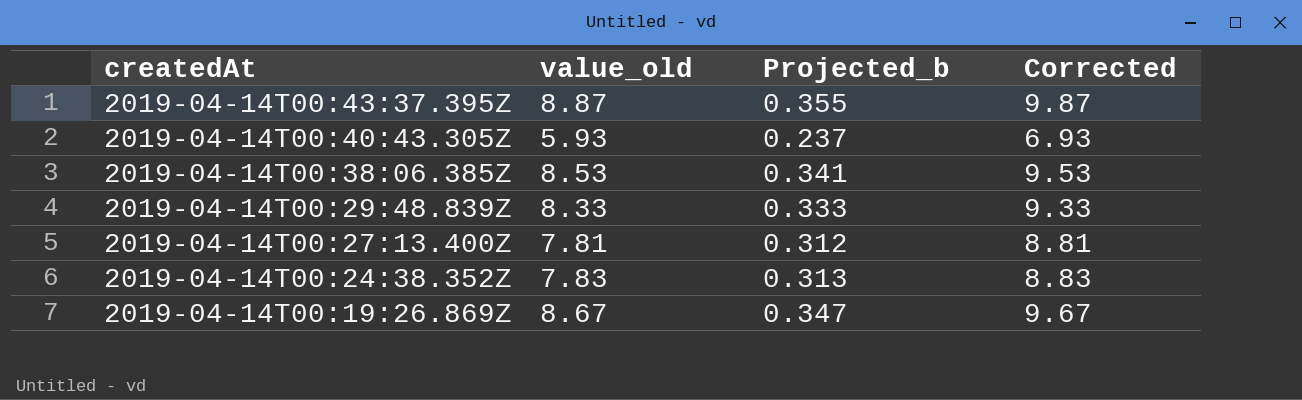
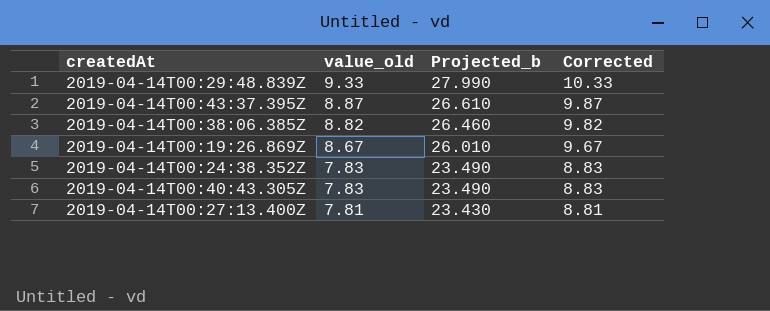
row order: createdAt descending -> value_old descending
column Projected_b | formula: [value_old] * 0.04 -> [value_old] * 3
2019-04-14T00:29:48.839Z | value_old: 8.33 -> 9.33
2019-04-14T00:29:48.839Z | Corrected: 9.33 -> 10.33
2019-04-14T00:38:06.385Z | value_old: 8.53 -> 8.82
2019-04-14T00:38:06.385Z | Corrected: 9.53 -> 9.82
2019-04-14T00:40:43.305Z | value_old: 5.93 -> 7.83
2019-04-14T00:40:43.305Z | Corrected: 6.93 -> 8.83

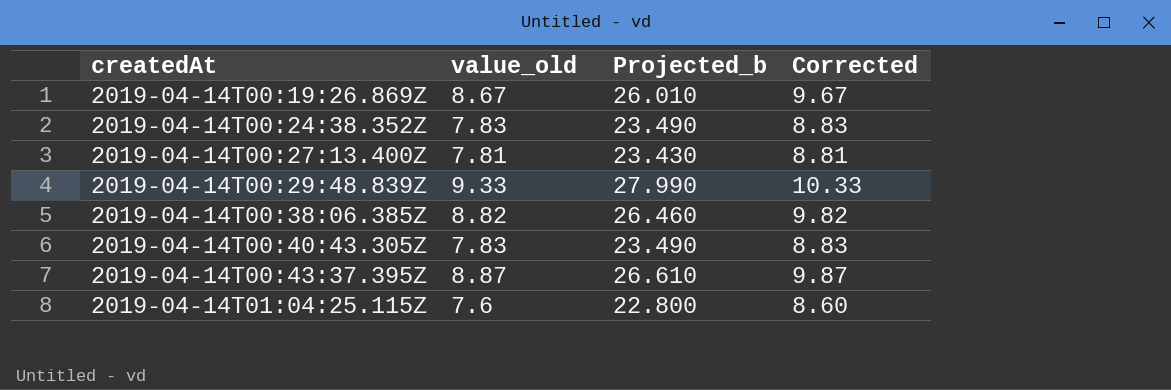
row order: value_old descending -> createdAt ascending
row 2019-04-14T01:04:25.115Z: none -> 7.6 | 22.800 | 8.60

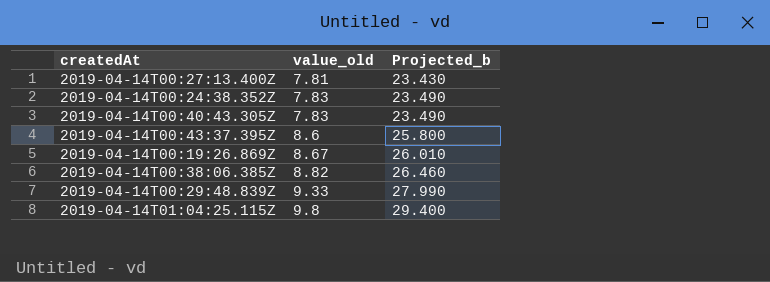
row order: createdAt ascending -> value_old ascending
column Corrected | formula: [value_old] + 1 -> none
2019-04-14T00:43:37.395Z | value_old: 8.87 -> 8.6
2019-04-14T00:43:37.395Z | Projected_b: 26.610 -> 25.800
2019-04-14T01:04:25.115Z | value_old: 7.6 -> 9.8
2019-04-14T01:04:25.115Z | Projected_b: 22.800 -> 29.400

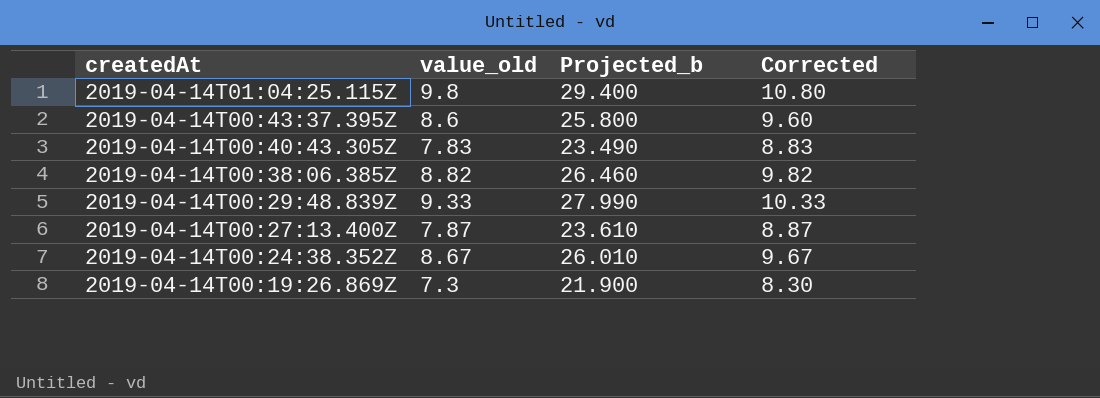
row order: value_old ascending -> createdAt descending
column Corrected | formula: none -> [value_old] + 1
2019-04-14T00:27:13.400Z | value_old: 7.81 -> 7.87
2019-04-14T00:27:13.400Z | Projected_b: 23.430 -> 23.610
2019-04-14T00:24:38.352Z | value_old: 7.83 -> 8.67
2019-04-14T00:24:38.352Z | Projected_b: 23.490 -> 26.010
2019-04-14T00:19:26.869Z | value_old: 8.67 -> 7.3
2019-04-14T00:19:26.869Z | Projected_b: 26.010 -> 21.900

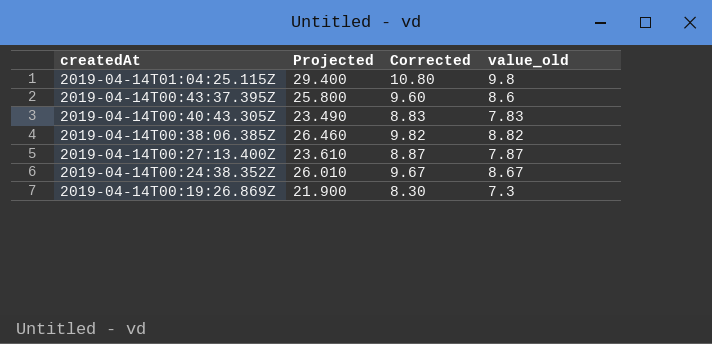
column name: Projected_b -> Projected
column value_old | position: 2 -> 4
row 2019-04-14T00:29:48.839Z: 9.33 | 27.990 | 10.33 -> none

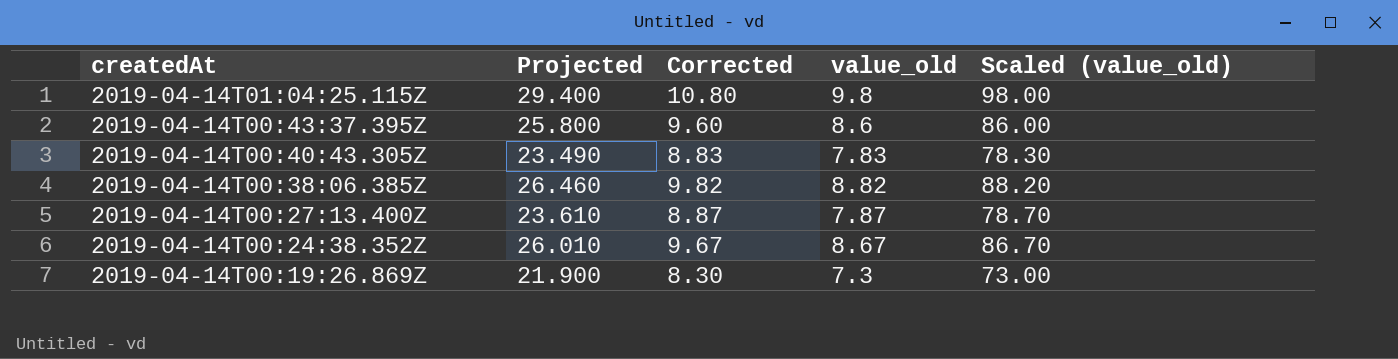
column Scaled (value_old) | formula: none -> [value_old] * 10

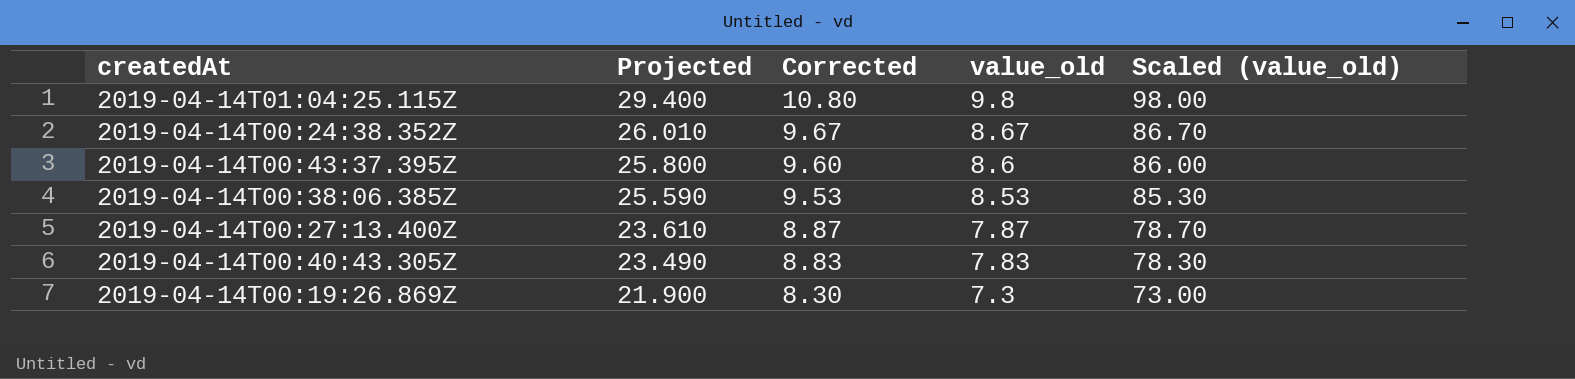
row order: createdAt descending -> Projected descending
2019-04-14T00:38:06.385Z | Projected: 26.460 -> 25.590
2019-04-14T00:38:06.385Z | Corrected: 9.82 -> 9.53
2019-04-14T00:38:06.385Z | value_old: 8.82 -> 8.53
2019-04-14T00:38:06.385Z | Scaled (value_old): 88.20 -> 85.30

